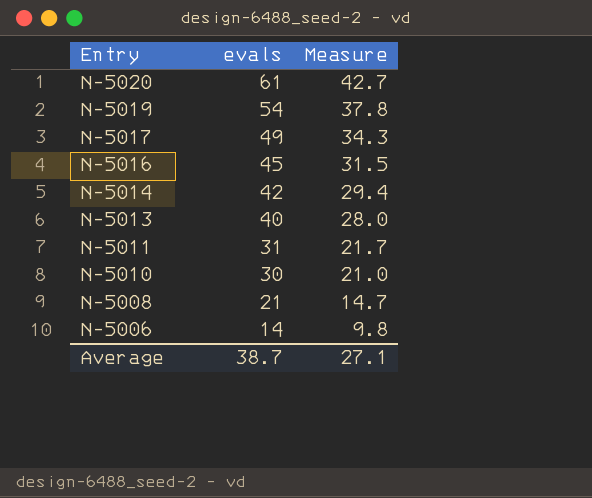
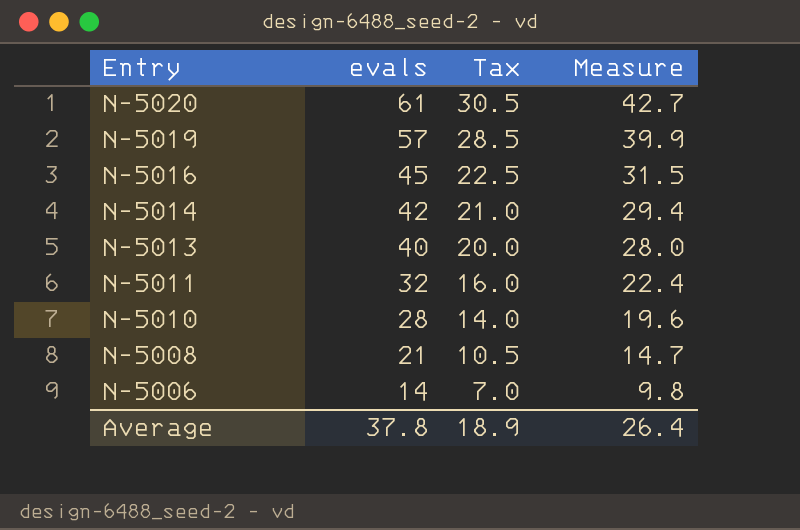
column Tax | formula: none -> [evals] * 0.5
row N-5017: 49 | 34.3 -> none
N-5019 | evals: 54 -> 57
N-5019 | Measure: 37.8 -> 39.9
N-5011 | evals: 31 -> 32
N-5011 | Measure: 21.7 -> 22.4
N-5010 | evals: 30 -> 28
N-5010 | Measure: 21.0 -> 19.6
Average | evals: 38.7 -> 37.8
Average | Measure: 27.1 -> 26.4

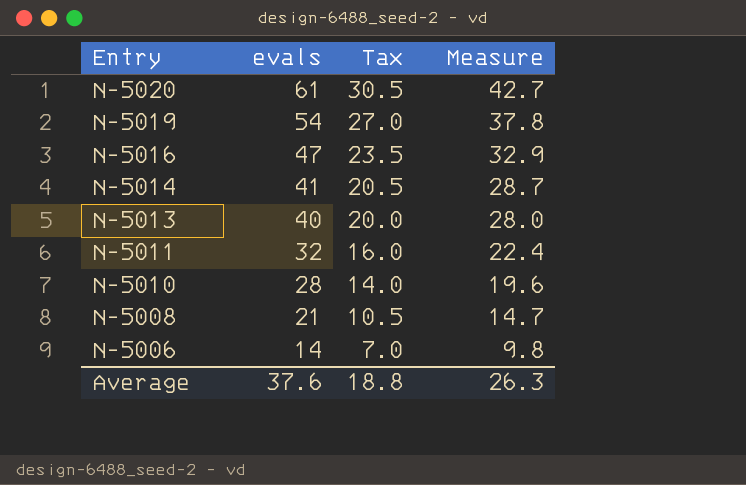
N-5019 | evals: 57 -> 54
N-5019 | Tax: 28.5 -> 27.0
N-5019 | Measure: 39.9 -> 37.8
N-5016 | evals: 45 -> 47
N-5016 | Tax: 22.5 -> 23.5
N-5016 | Measure: 31.5 -> 32.9
N-5014 | evals: 42 -> 41
N-5014 | Tax: 21.0 -> 20.5
N-5014 | Measure: 29.4 -> 28.7
Average | evals: 37.8 -> 37.6
Average | Tax: 18.9 -> 18.8
Average | Measure: 26.4 -> 26.3

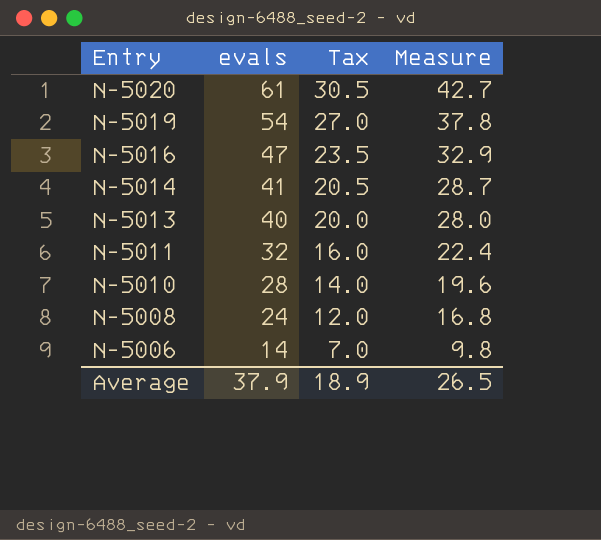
N-5008 | evals: 21 -> 24
N-5008 | Tax: 10.5 -> 12.0
N-5008 | Measure: 14.7 -> 16.8
Average | evals: 37.6 -> 37.9
Average | Tax: 18.8 -> 18.9
Average | Measure: 26.3 -> 26.5

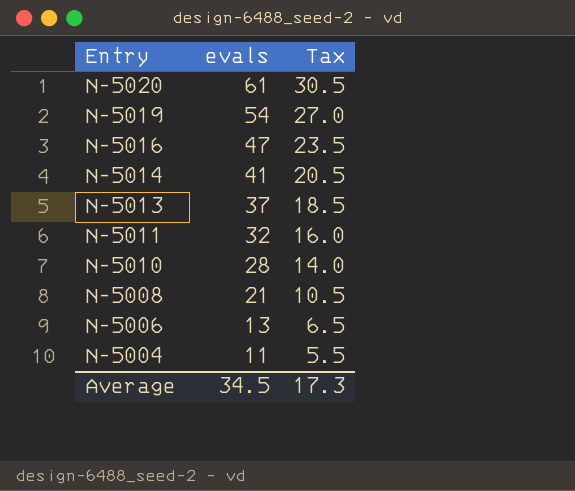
column Measure | formula: [evals] * 0.7 -> none
N-5013 | evals: 40 -> 37
N-5013 | Tax: 20.0 -> 18.5
N-5008 | evals: 24 -> 21
N-5008 | Tax: 12.0 -> 10.5
N-5006 | evals: 14 -> 13
N-5006 | Tax: 7.0 -> 6.5
row N-5004: none -> 11 | 5.5
Average | evals: 37.9 -> 34.5
Average | Tax: 18.9 -> 17.3

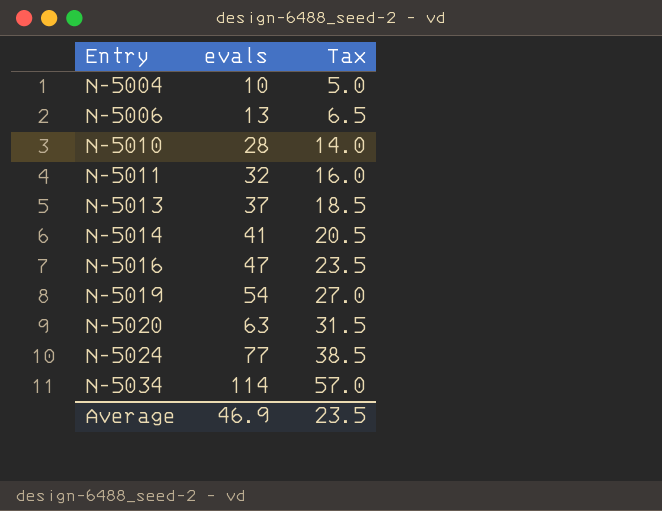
row order: Entry descending -> Entry ascending
row N-5008: 21 | 10.5 -> none
N-5004 | evals: 11 -> 10
N-5004 | Tax: 5.5 -> 5.0
N-5020 | evals: 61 -> 63
N-5020 | Tax: 30.5 -> 31.5
row N-5024: none -> 77 | 38.5
row N-5034: none -> 114 | 57.0
Average | evals: 34.5 -> 46.9
Average | Tax: 17.3 -> 23.5

